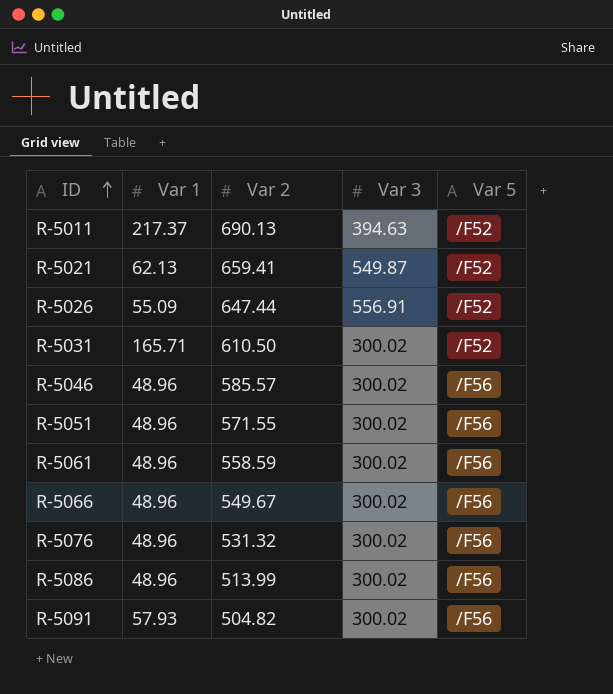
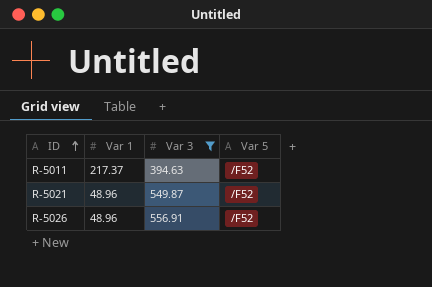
filter: none -> Var 3 != 300.02
column Var 2 | position: 3 -> none
R-5021 | Var 1: 62.13 -> 48.96
R-5026 | Var 1: 55.09 -> 48.96

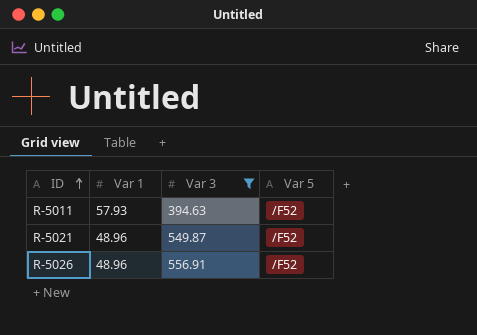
R-5011 | Var 1: 217.37 -> 57.93

